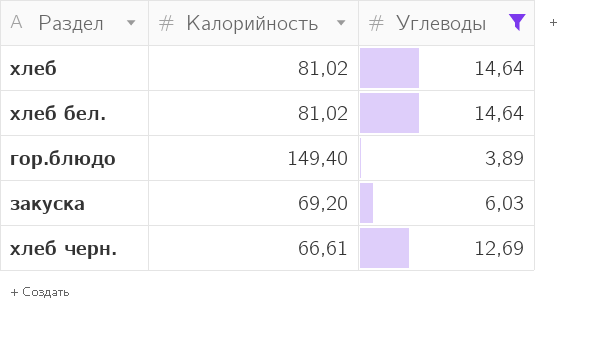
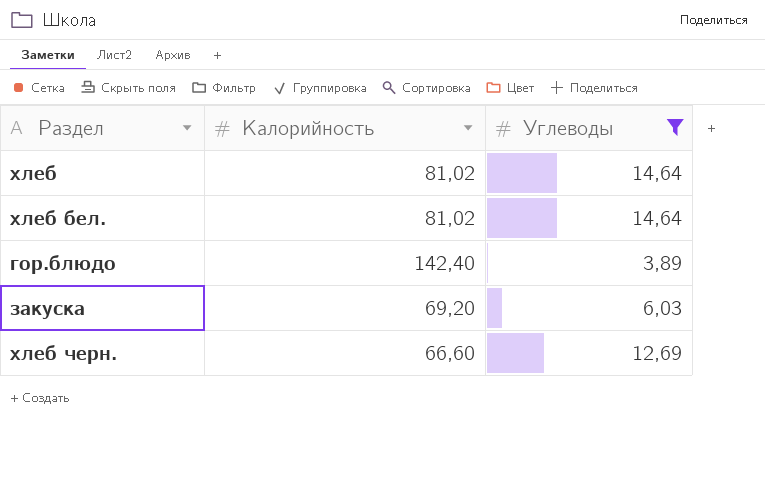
гор.блюдо | Калорийность: 149,40 -> 142,40
хлеб черн. | Калорийность: 66,61 -> 66,60

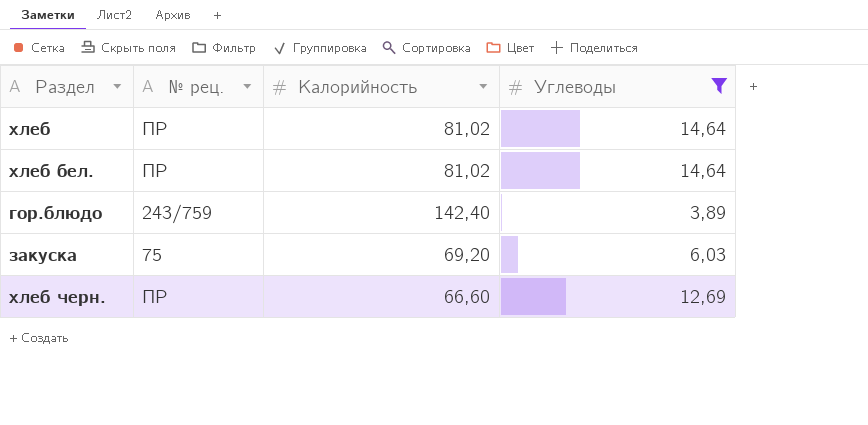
column № рец. | position: none -> 2

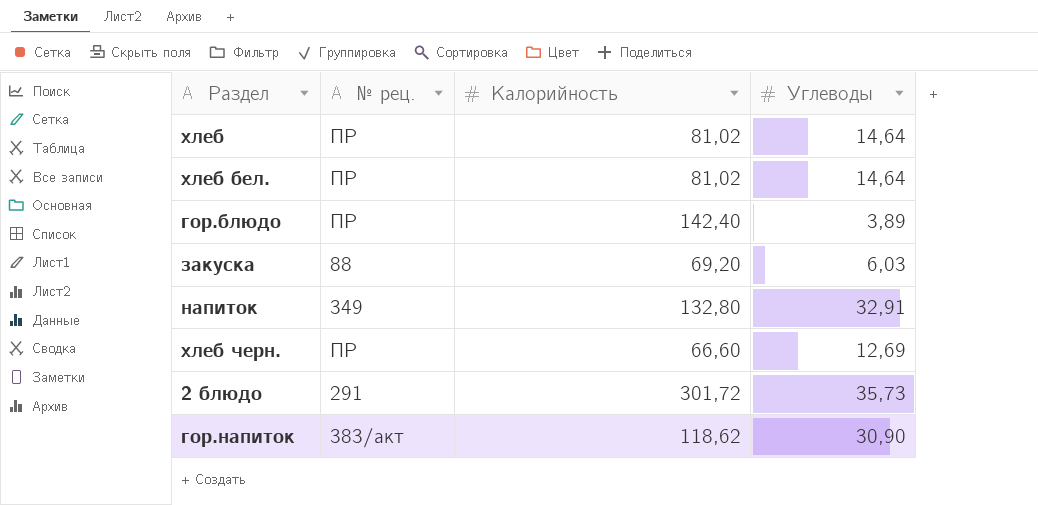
filter: Углеводы <= 14,64 -> none
гор.блюдо | № рец.: 243/759 -> ПР
закуска | № рец.: 75 -> 88

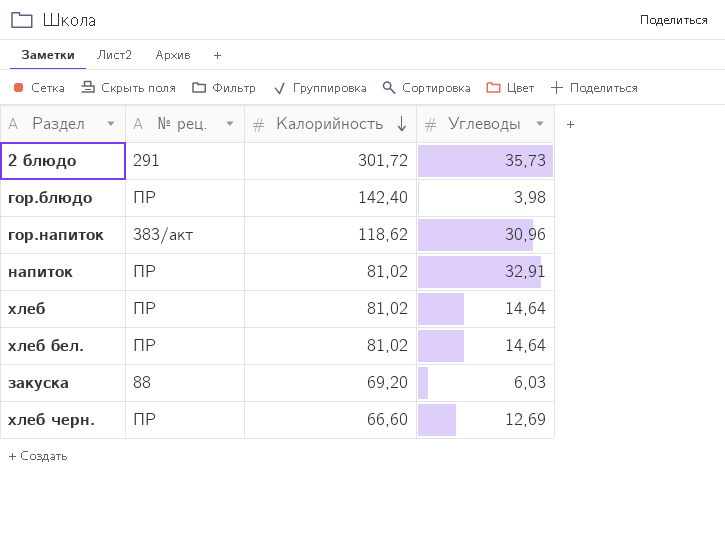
row order: none -> Калорийность descending
гор.блюдо | Углеводы: 3,89 -> 3,98
гор.напиток | Углеводы: 30,90 -> 30,96
напиток | № рец.: 349 -> ПР
напиток | Калорийность: 132,80 -> 81,02

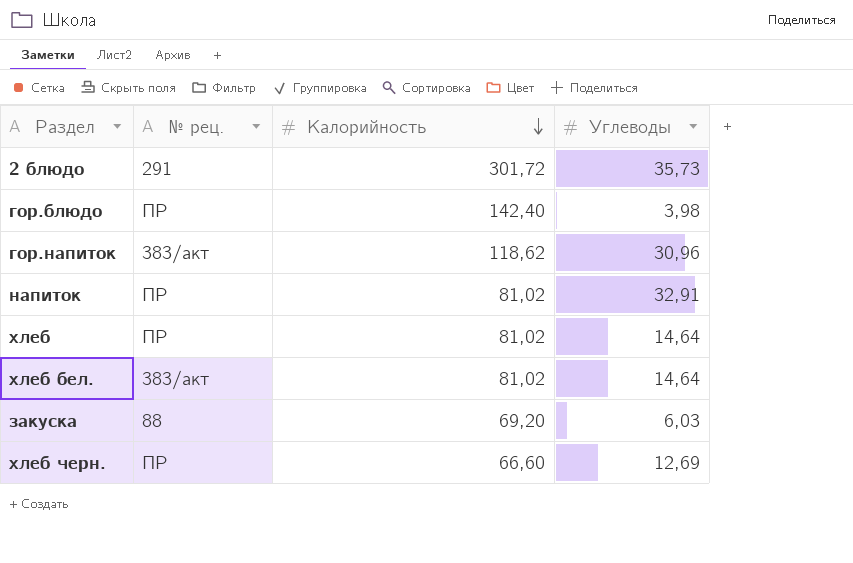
хлеб бел. | № рец.: ПР -> 383/акт

